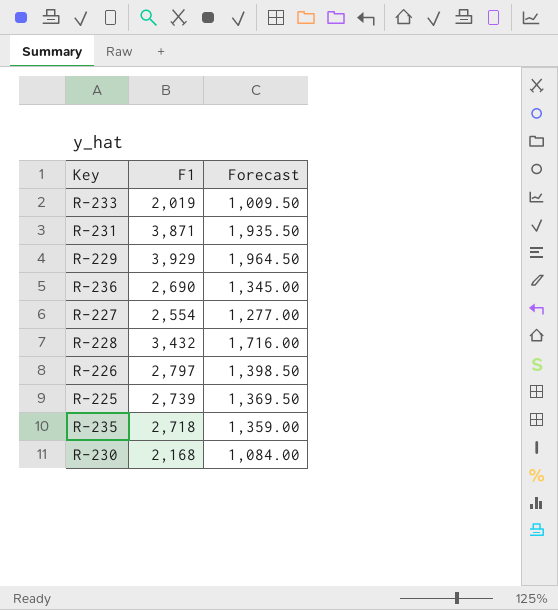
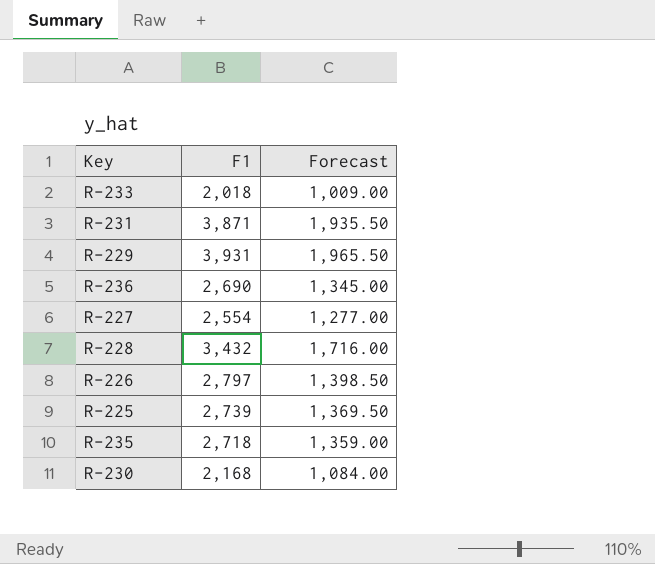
R-233 | F1: 2,019 -> 2,018
R-233 | Forecast: 1,009.50 -> 1,009.00
R-229 | F1: 3,929 -> 3,931
R-229 | Forecast: 1,964.50 -> 1,965.50

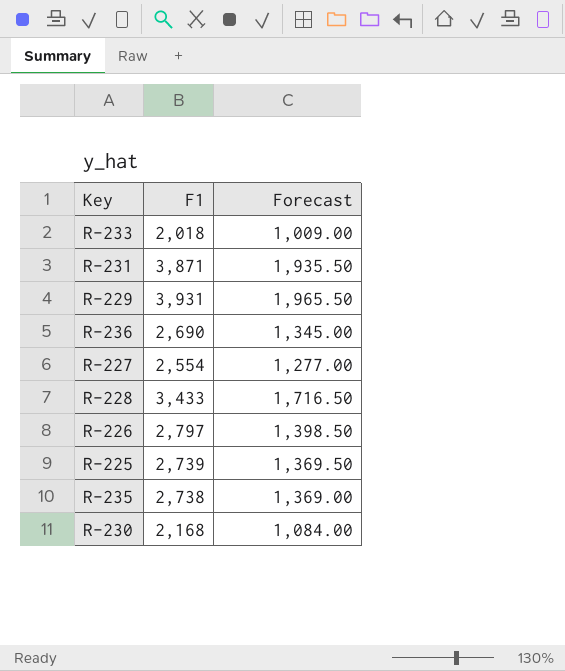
R-228 | F1: 3,432 -> 3,433
R-228 | Forecast: 1,716.00 -> 1,716.50
R-235 | F1: 2,718 -> 2,738
R-235 | Forecast: 1,359.00 -> 1,369.00

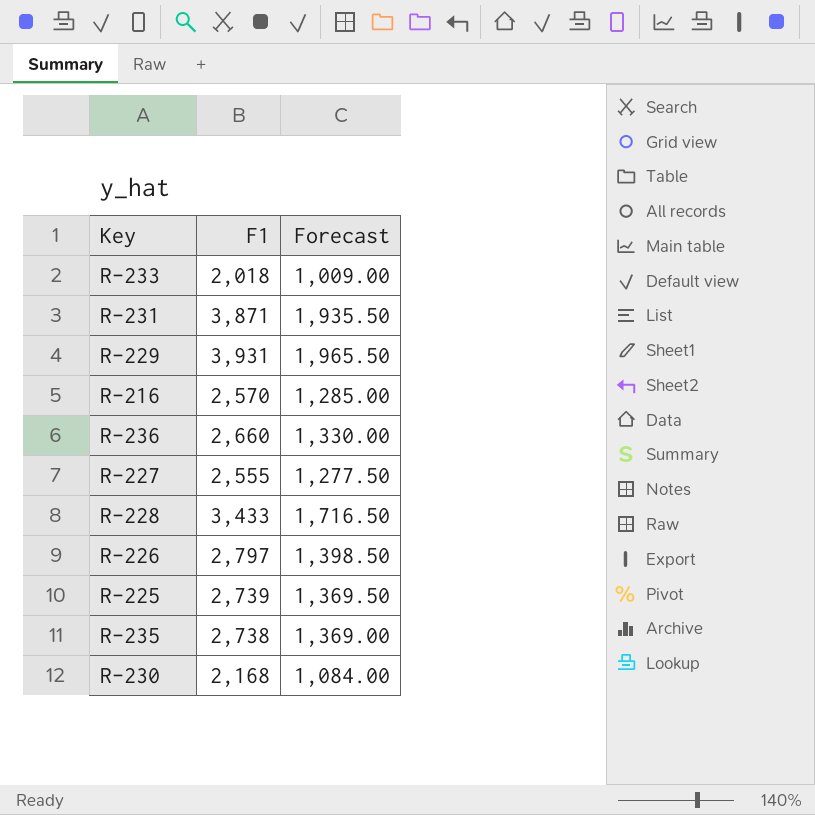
row R-216: none -> 2,570 | 1,285.00
R-236 | F1: 2,690 -> 2,660
R-236 | Forecast: 1,345.00 -> 1,330.00
R-227 | F1: 2,554 -> 2,555
R-227 | Forecast: 1,277.00 -> 1,277.50

